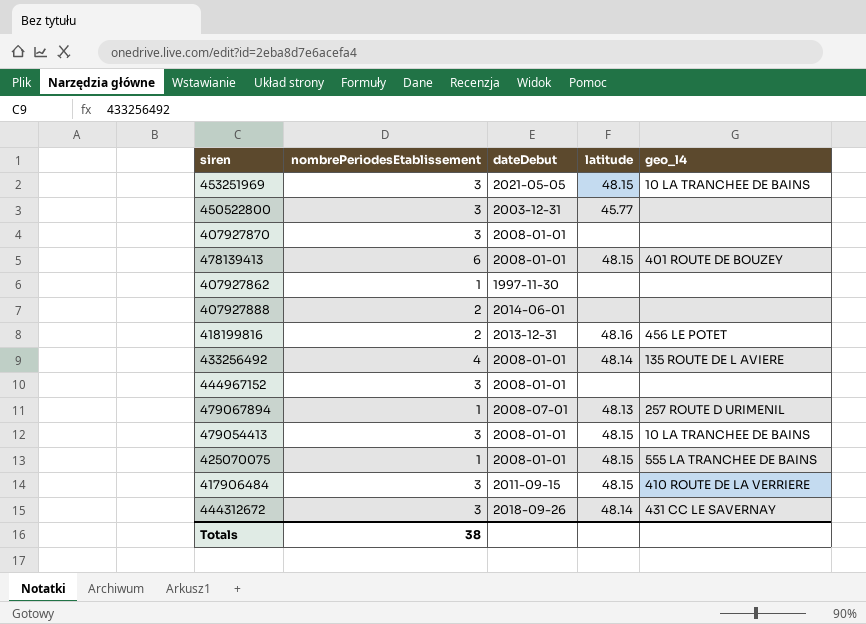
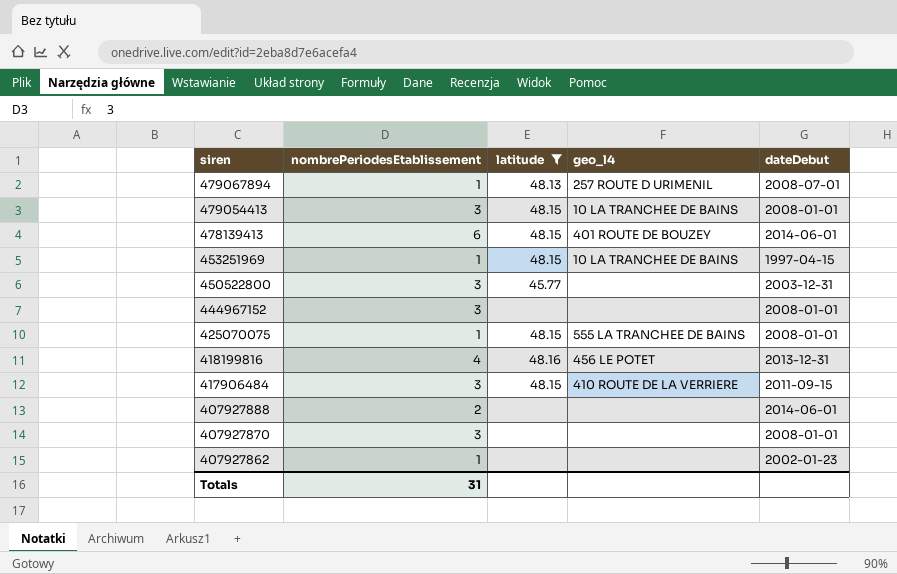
filter: none -> latitude != 48.14
row order: none -> siren descending
column dateDebut | position: 3 -> 5
478139413 | dateDebut: 2008-01-01 -> 2014-06-01
453251969 | nombrePeriodesEtablissement: 3 -> 1
453251969 | dateDebut: 2021-05-05 -> 1997-04-15
418199816 | nombrePeriodesEtablissement: 2 -> 4
407927862 | dateDebut: 1997-11-30 -> 2002-01-23
Totals | nombrePeriodesEtablissement: 38 -> 31

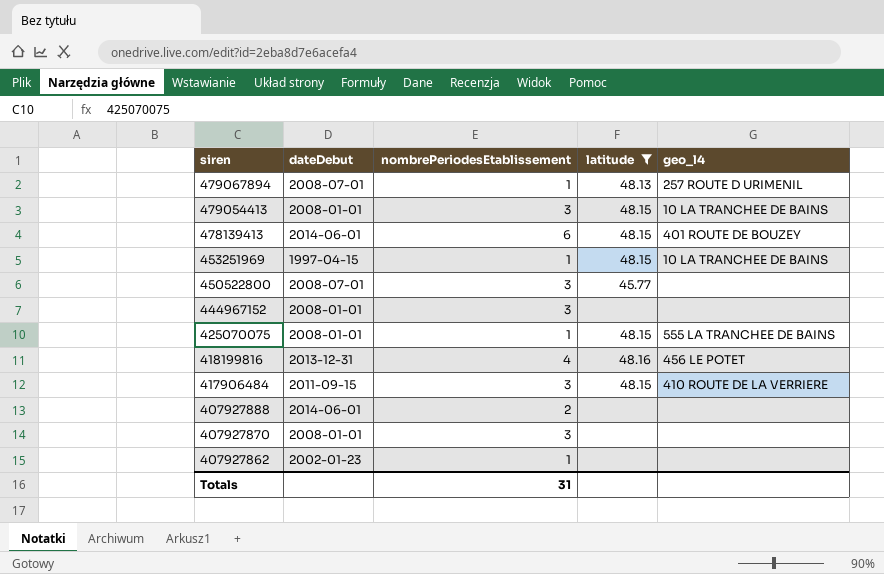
column dateDebut | position: 5 -> 2
450522800 | dateDebut: 2003-12-31 -> 2008-07-01

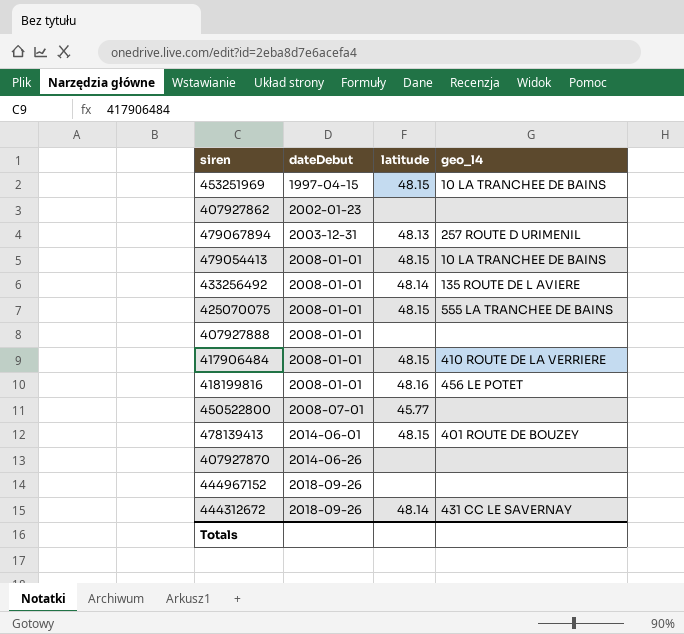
filter: latitude != 48.14 -> none
row order: siren descending -> dateDebut ascending
column nombrePeriodesEtablissement | position: 3 -> none
479067894 | dateDebut: 2008-07-01 -> 2003-12-31
407927888 | dateDebut: 2014-06-01 -> 2008-01-01
417906484 | dateDebut: 2011-09-15 -> 2008-01-01
418199816 | dateDebut: 2013-12-31 -> 2008-01-01
407927870 | dateDebut: 2008-01-01 -> 2014-06-26
444967152 | dateDebut: 2008-01-01 -> 2018-09-26

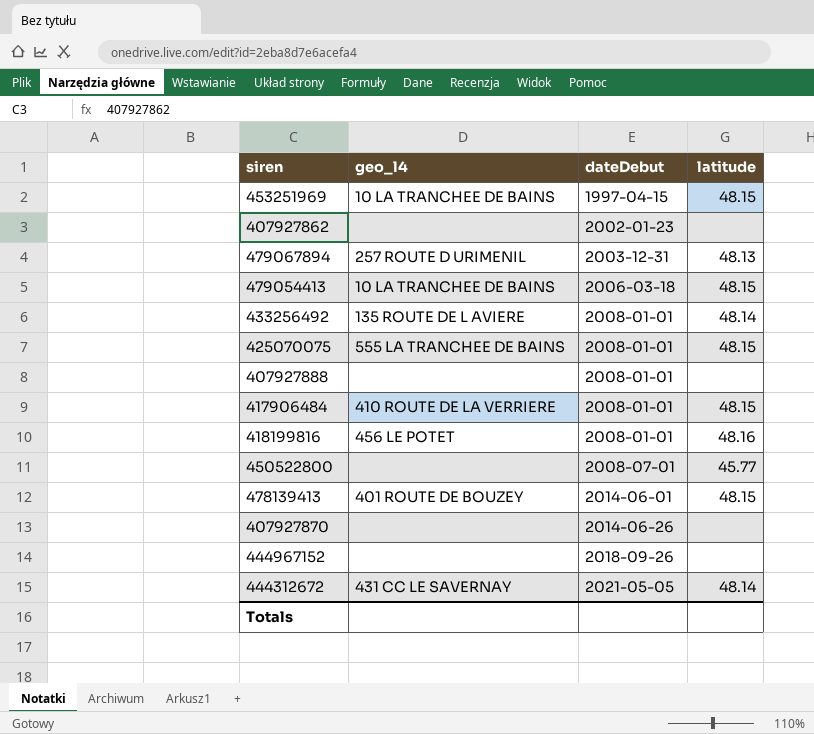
column geo_l4 | position: 4 -> 2
479054413 | dateDebut: 2008-01-01 -> 2006-03-18
444312672 | dateDebut: 2018-09-26 -> 2021-05-05

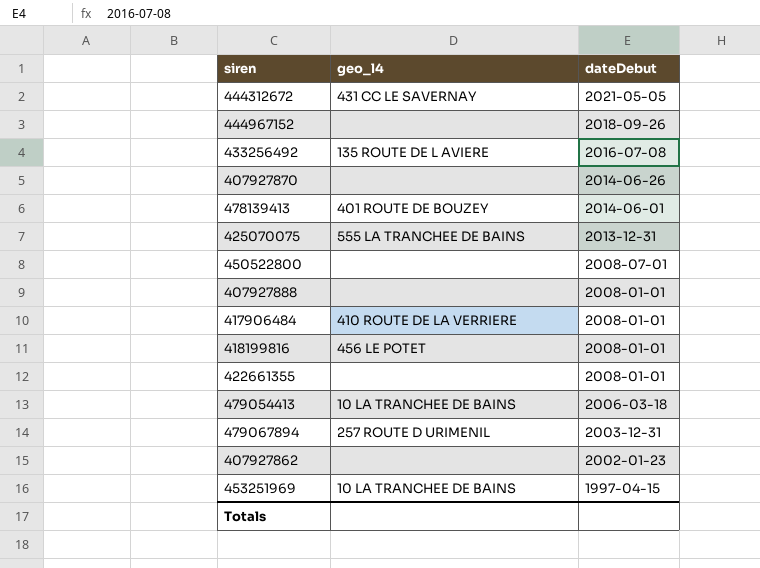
row order: dateDebut ascending -> dateDebut descending
column latitude | position: 4 -> none
433256492 | dateDebut: 2008-01-01 -> 2016-07-08
425070075 | dateDebut: 2008-01-01 -> 2013-12-31
row 422661355: none -> none | 2008-01-01

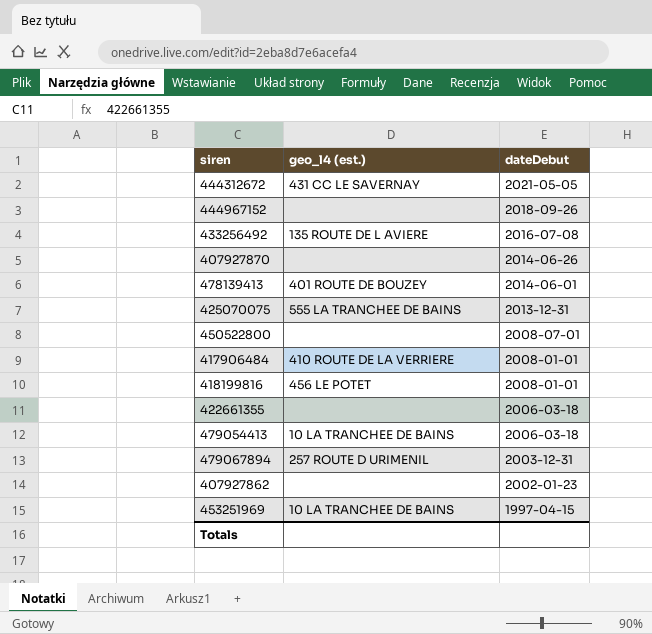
column name: geo_l4 -> geo_l4 (est.)
row 407927888: none | 2008-01-01 -> none
422661355 | dateDebut: 2008-01-01 -> 2006-03-18

